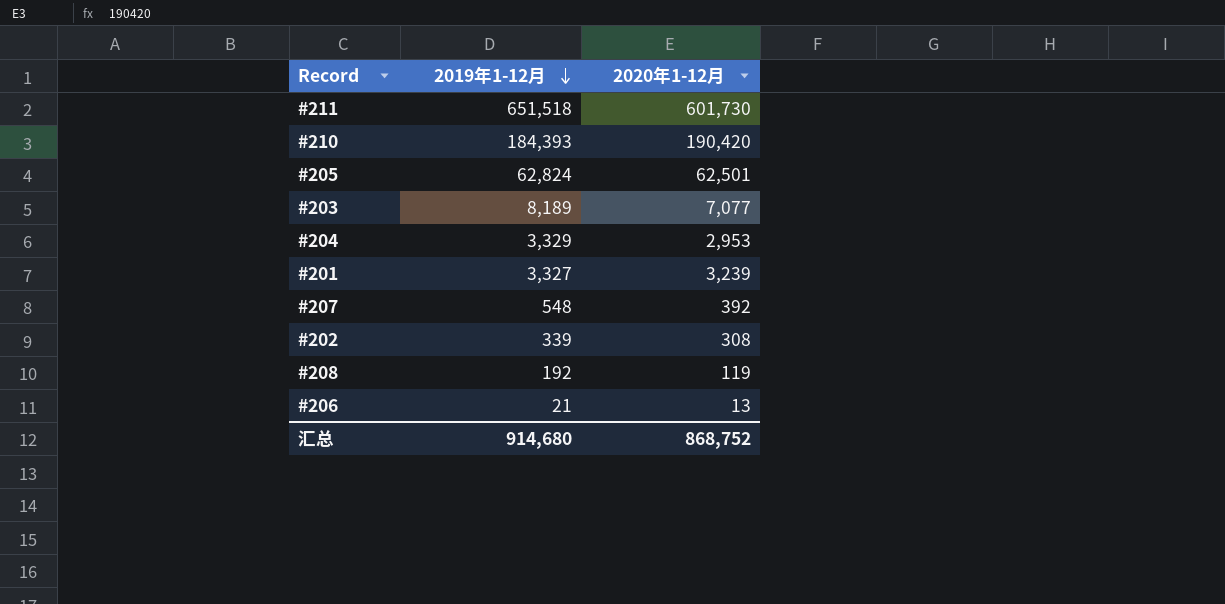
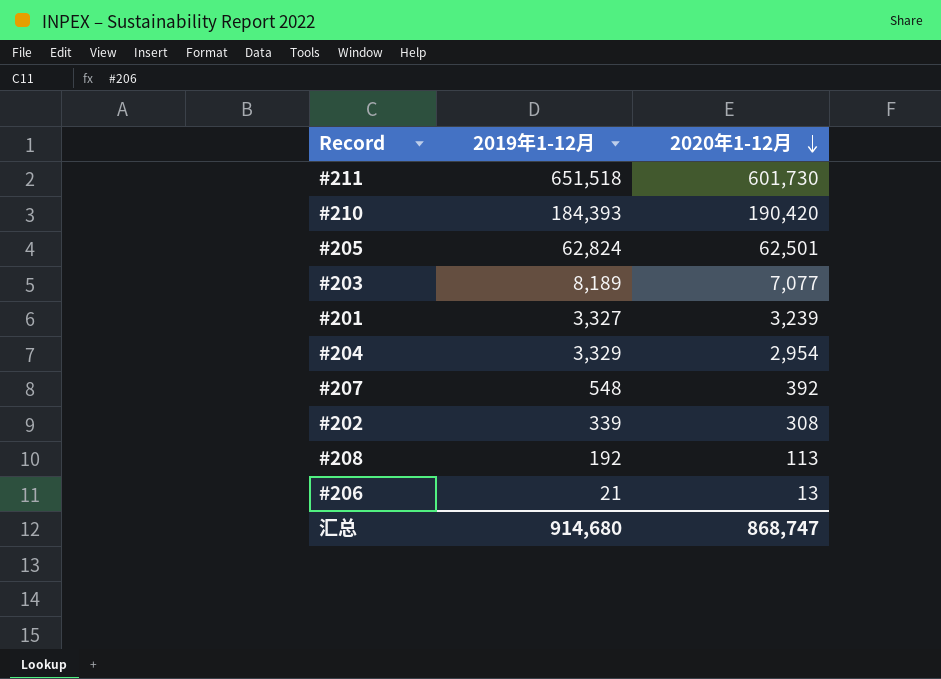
row order: 2019年1-12月 descending -> 2020年1-12月 descending
#204 | 2020年1-12月: 2,953 -> 2,954
#208 | 2020年1-12月: 119 -> 113
汇总 | 2020年1-12月: 868,752 -> 868,747

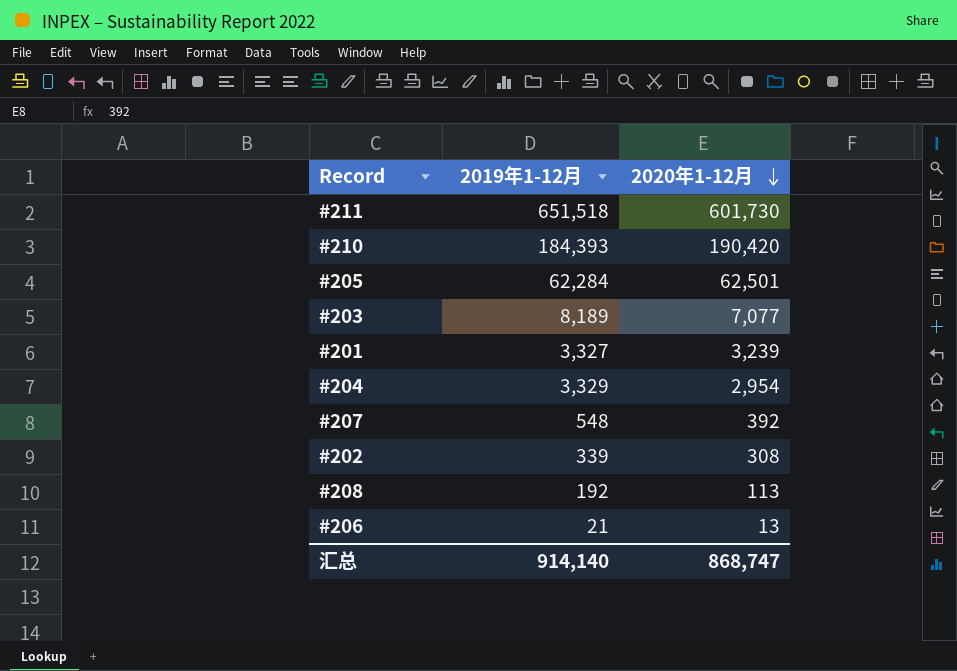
#205 | 2019年1-12月: 62,824 -> 62,284
汇总 | 2019年1-12月: 914,680 -> 914,140

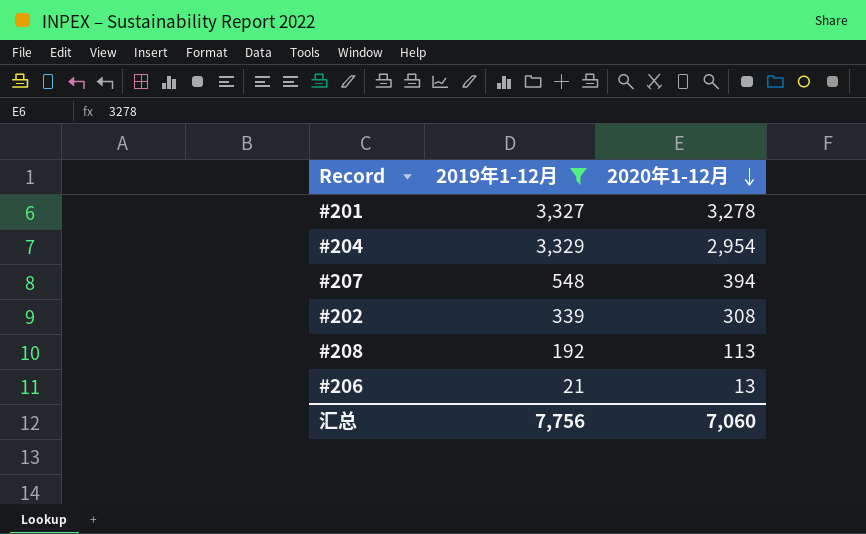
filter: none -> 2019年1-12月 <= 3,329
#201 | 2020年1-12月: 3,239 -> 3,278
#207 | 2020年1-12月: 392 -> 394
汇总 | 2019年1-12月: 914,140 -> 7,756
汇总 | 2020年1-12月: 868,747 -> 7,060

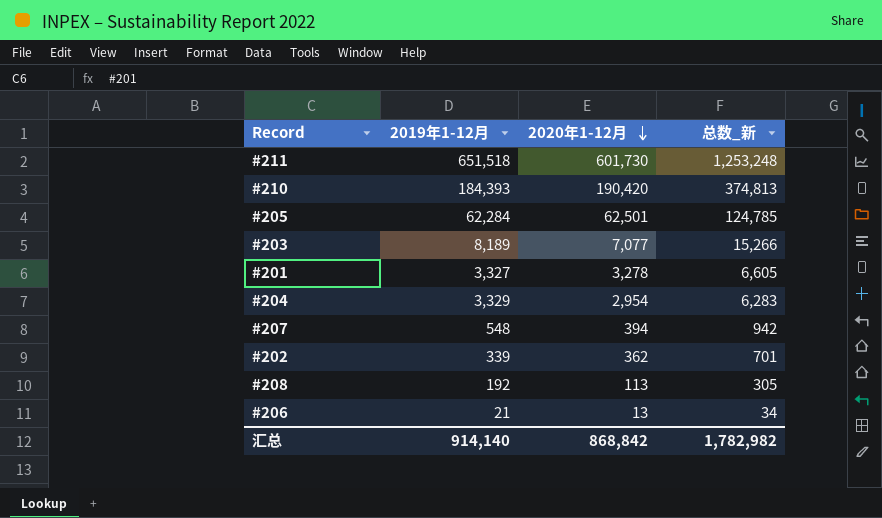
filter: 2019年1-12月 <= 3,329 -> none
column 总数_新 | formula: none -> [2019年1-12月] + [2020年1-12月]
#202 | 2020年1-12月: 308 -> 362
汇总 | 2019年1-12月: 7,756 -> 914,140
汇总 | 2020年1-12月: 7,060 -> 868,842

